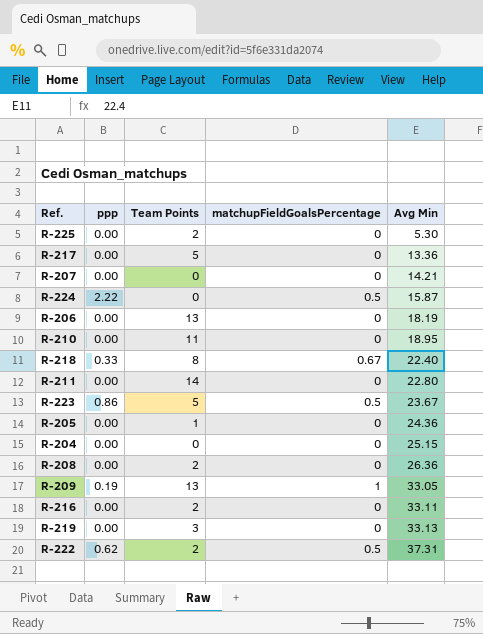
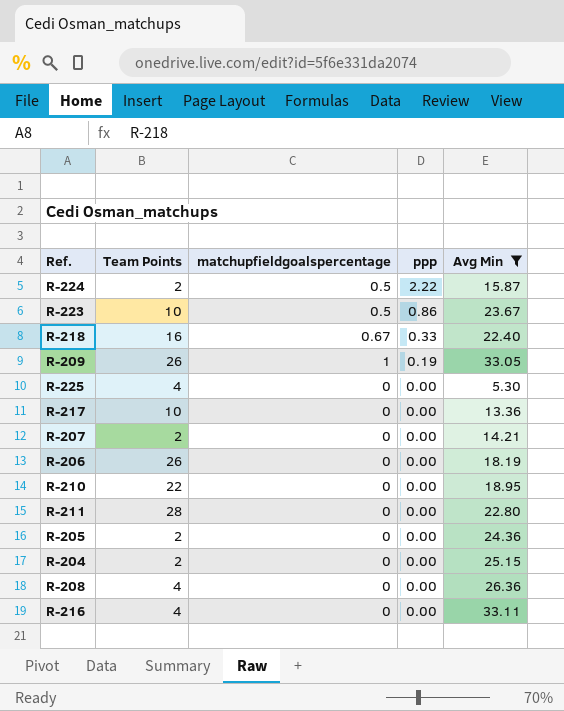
filter: none -> Avg Min <= 33.11
row order: Avg Min ascending -> ppp descending
column name: matchupFieldGoalsPercentage -> matchupfieldgoalspercentage
column ppp | position: 2 -> 4
R-224 | Team Points: 0 -> 2
R-223 | Team Points: 5 -> 10
R-218 | Team Points: 8 -> 16
R-209 | Team Points: 13 -> 26
R-225 | Team Points: 2 -> 4
R-217 | Team Points: 5 -> 10
R-207 | Team Points: 0 -> 2
R-206 | Team Points: 13 -> 26
R-210 | Team Points: 11 -> 22
R-211 | Team Points: 14 -> 28
R-205 | Team Points: 1 -> 2
R-204 | Team Points: 0 -> 2
R-208 | Team Points: 2 -> 4
R-216 | Team Points: 2 -> 4

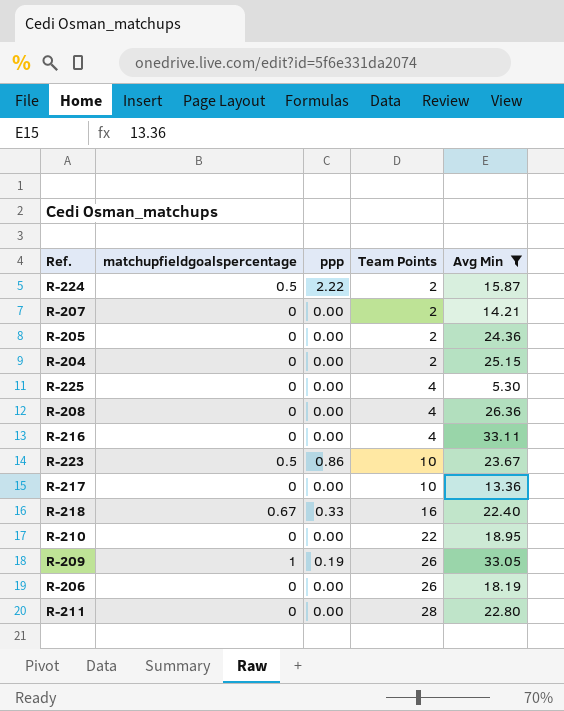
row order: ppp descending -> Team Points ascending
column Team Points | position: 2 -> 4

